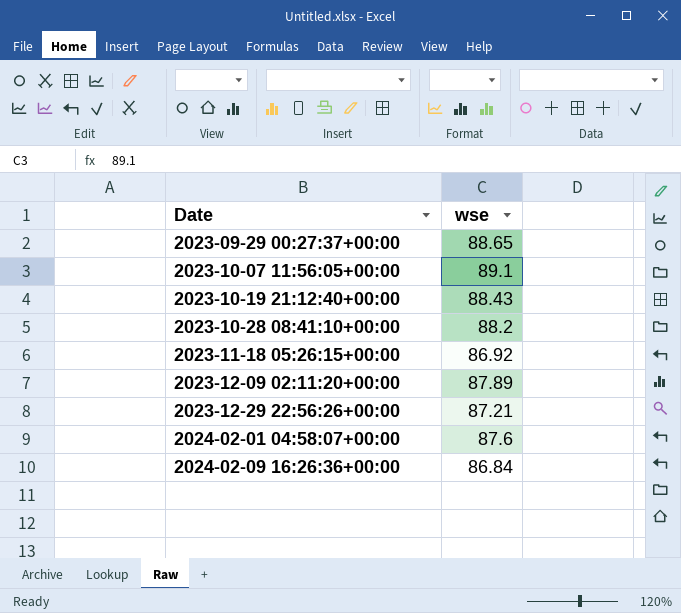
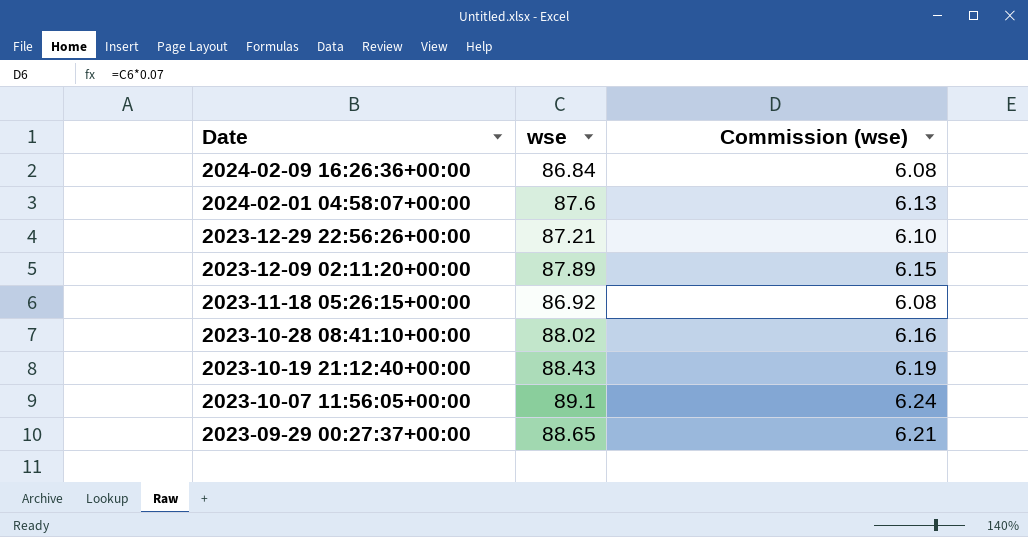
row order: Date ascending -> Date descending
column Commission (wse) | formula: none -> [wse] * 0.07
2023-10-28 08:41:10+00:00 | wse: 88.2 -> 88.02

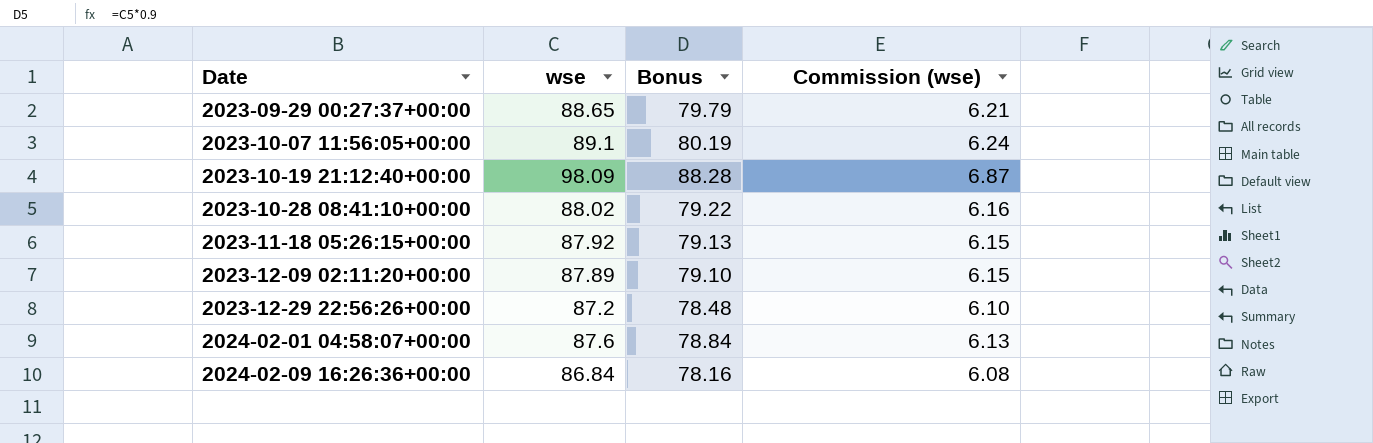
row order: Date descending -> Date ascending
column Bonus | formula: none -> [wse] * 0.9
2023-10-19 21:12:40+00:00 | wse: 88.43 -> 98.09
2023-10-19 21:12:40+00:00 | Commission (wse): 6.19 -> 6.87
2023-11-18 05:26:15+00:00 | wse: 86.92 -> 87.92
2023-11-18 05:26:15+00:00 | Commission (wse): 6.08 -> 6.15
2023-12-29 22:56:26+00:00 | wse: 87.21 -> 87.2

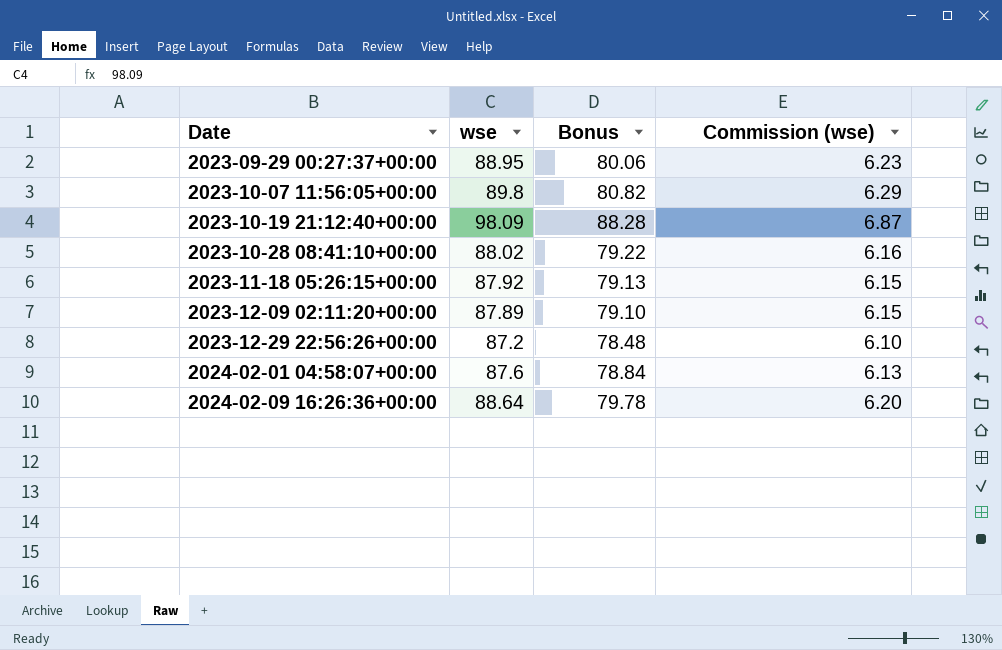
2023-09-29 00:27:37+00:00 | wse: 88.65 -> 88.95
2023-09-29 00:27:37+00:00 | Bonus: 79.79 -> 80.06
2023-09-29 00:27:37+00:00 | Commission (wse): 6.21 -> 6.23
2023-10-07 11:56:05+00:00 | wse: 89.1 -> 89.8
2023-10-07 11:56:05+00:00 | Bonus: 80.19 -> 80.82
2023-10-07 11:56:05+00:00 | Commission (wse): 6.24 -> 6.29
2024-02-09 16:26:36+00:00 | wse: 86.84 -> 88.64
2024-02-09 16:26:36+00:00 | Bonus: 78.16 -> 79.78
2024-02-09 16:26:36+00:00 | Commission (wse): 6.08 -> 6.20

